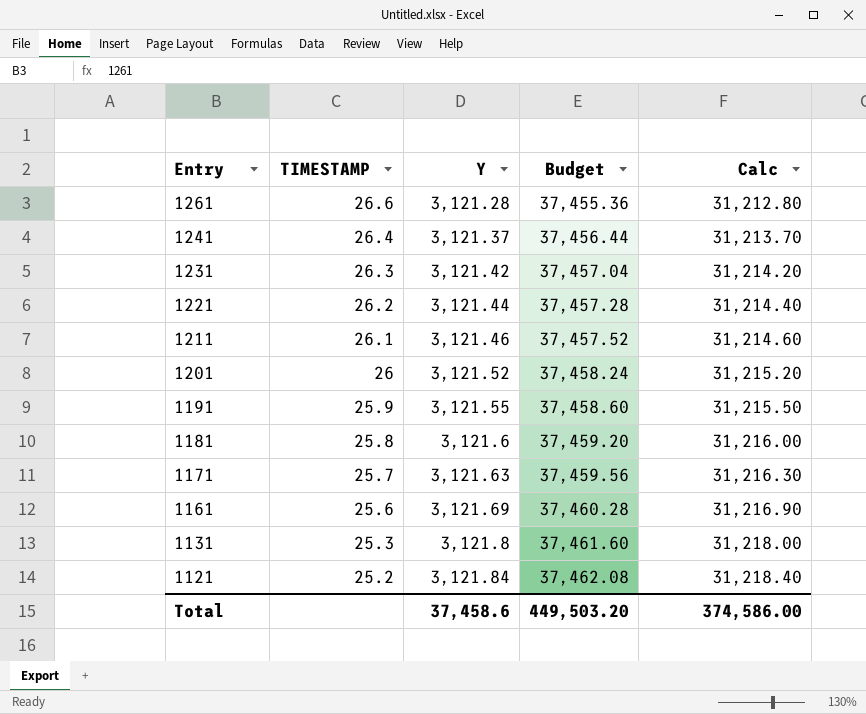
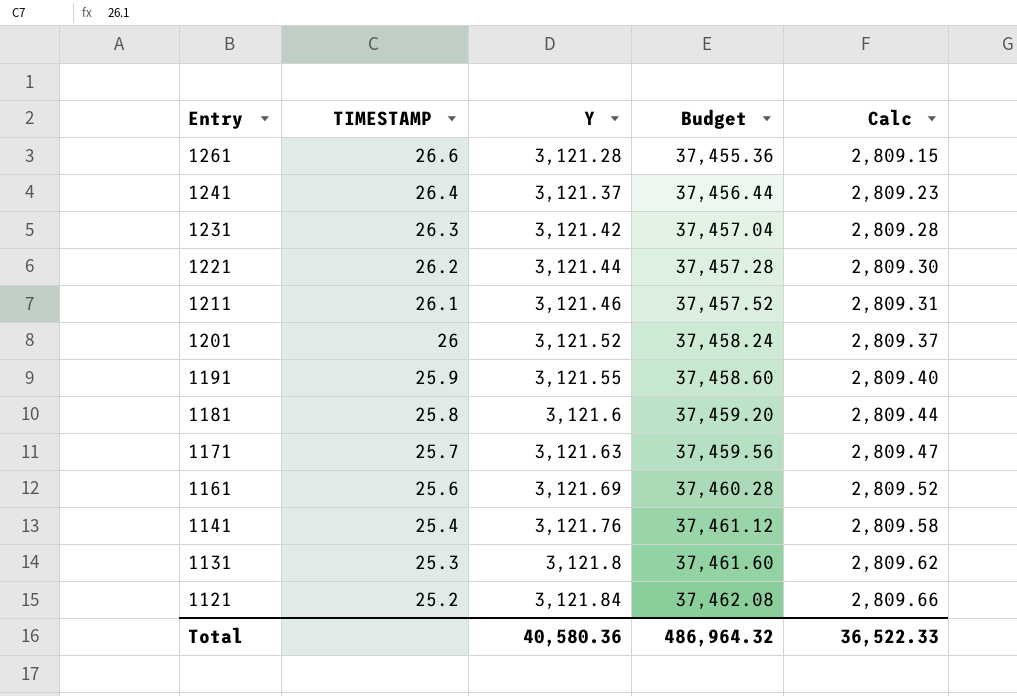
column Calc | formula: [Y] * 10 -> [Y] * 0.9
row 1141: none -> 25.4 | 3,121.76 | 37,461.12 | 2,809.58
Total | Y: 37,458.6 -> 40,580.36
Total | Budget: 449,503.20 -> 486,964.32
Total | Calc: 374,586.00 -> 36,522.33

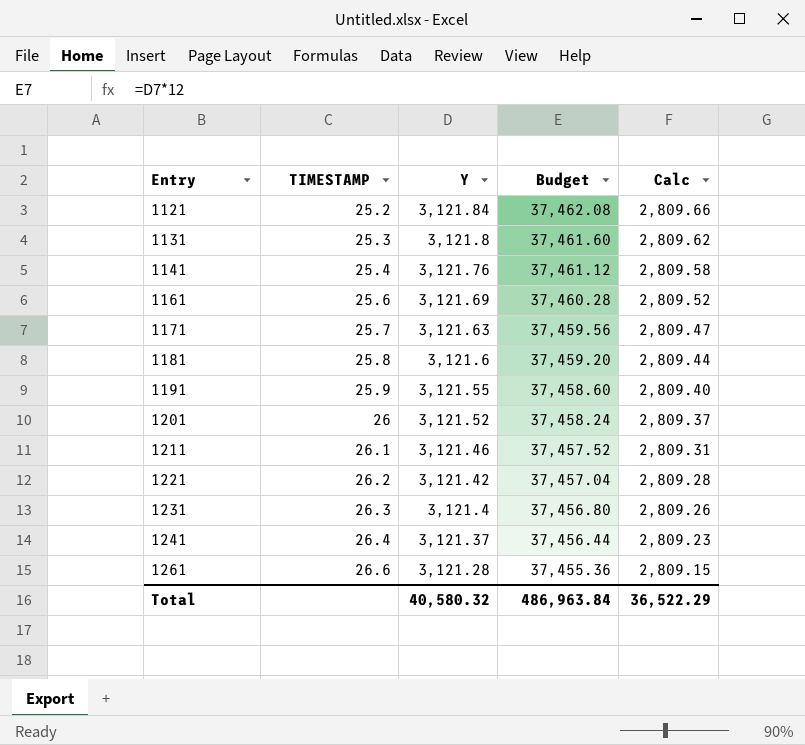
row order: Entry descending -> Entry ascending
1221 | Y: 3,121.44 -> 3,121.42
1221 | Budget: 37,457.28 -> 37,457.04
1221 | Calc: 2,809.30 -> 2,809.28
1231 | Y: 3,121.42 -> 3,121.4
1231 | Budget: 37,457.04 -> 37,456.80
1231 | Calc: 2,809.28 -> 2,809.26
Total | Y: 40,580.36 -> 40,580.32
Total | Budget: 486,964.32 -> 486,963.84
Total | Calc: 36,522.33 -> 36,522.29

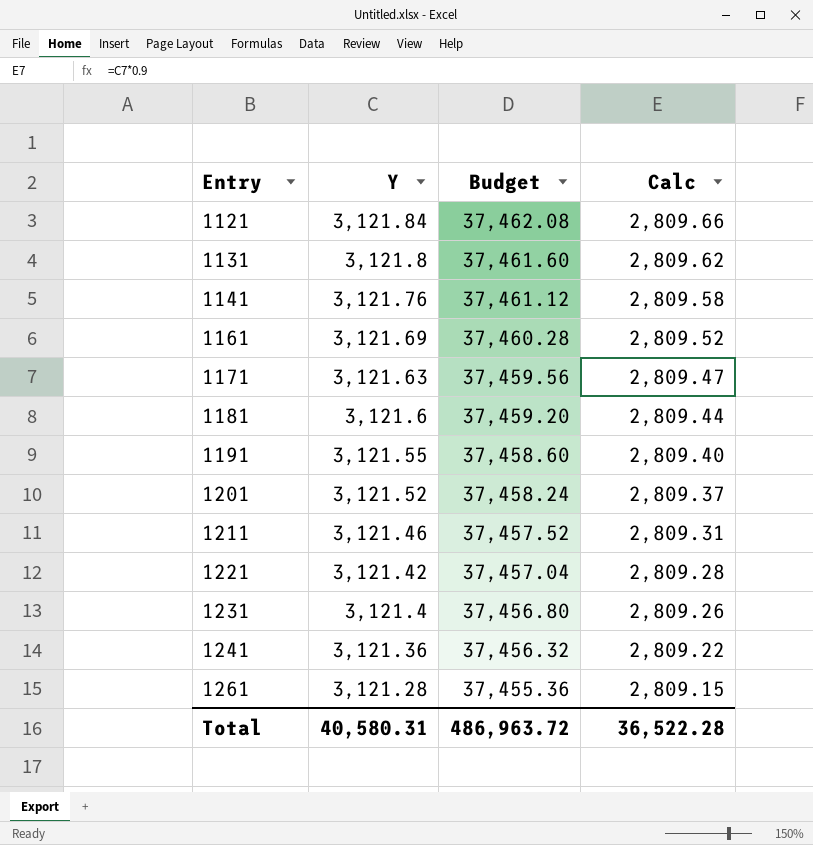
column TIMESTAMP | position: 2 -> none
1241 | Y: 3,121.37 -> 3,121.36
1241 | Budget: 37,456.44 -> 37,456.32
1241 | Calc: 2,809.23 -> 2,809.22
Total | Y: 40,580.32 -> 40,580.31
Total | Budget: 486,963.84 -> 486,963.72
Total | Calc: 36,522.29 -> 36,522.28

